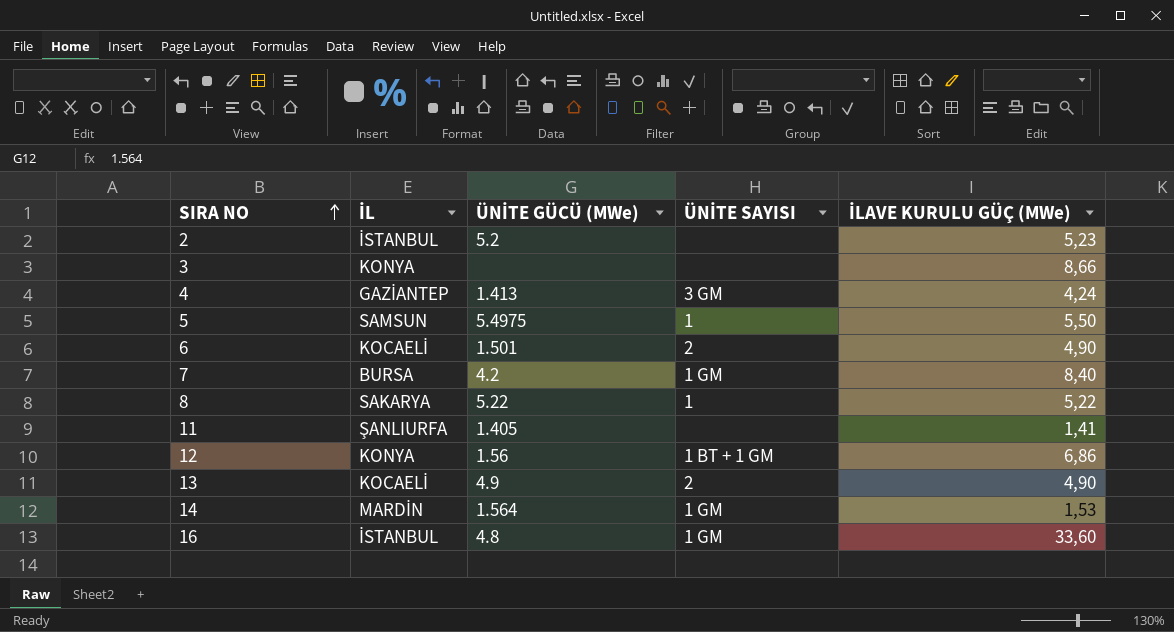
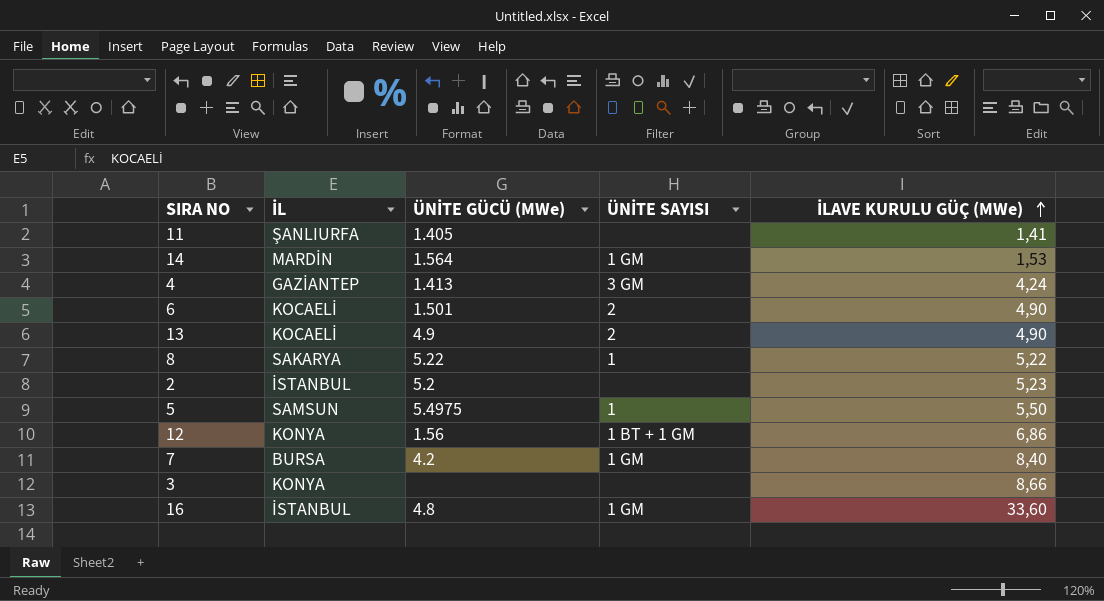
row order: SIRA NO ascending -> İLAVE KURULU GÜÇ (MWe) ascending

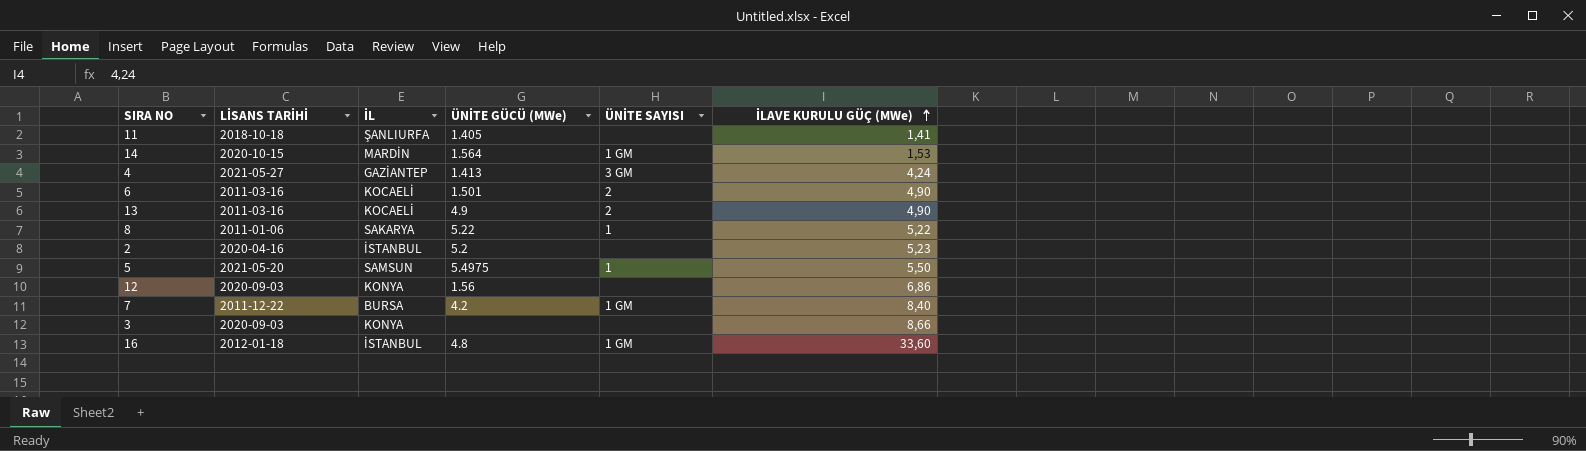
column LİSANS TARİHİ | position: none -> 2
12 | ÜNİTE SAYISI: 1 BT + 1 GM -> none

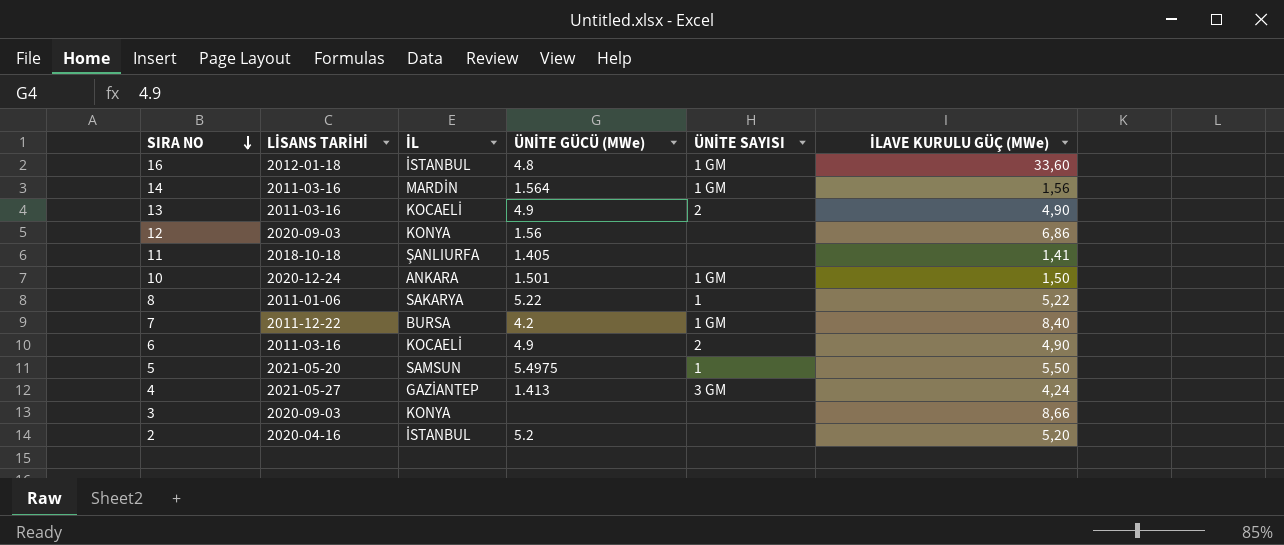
row order: İLAVE KURULU GÜÇ (MWe) ascending -> SIRA NO descending
14 | LİSANS TARİHİ: 2020-10-15 -> 2011-03-16
14 | İLAVE KURULU GÜÇ (MWe): 1,53 -> 1,56
row 10: none -> 2020-12-24 | ANKARA | 1.501 | 1 GM | 1,50
6 | ÜNİTE GÜCÜ (MWe): 1.501 -> 4.9
2 | İLAVE KURULU GÜÇ (MWe): 5,23 -> 5,20

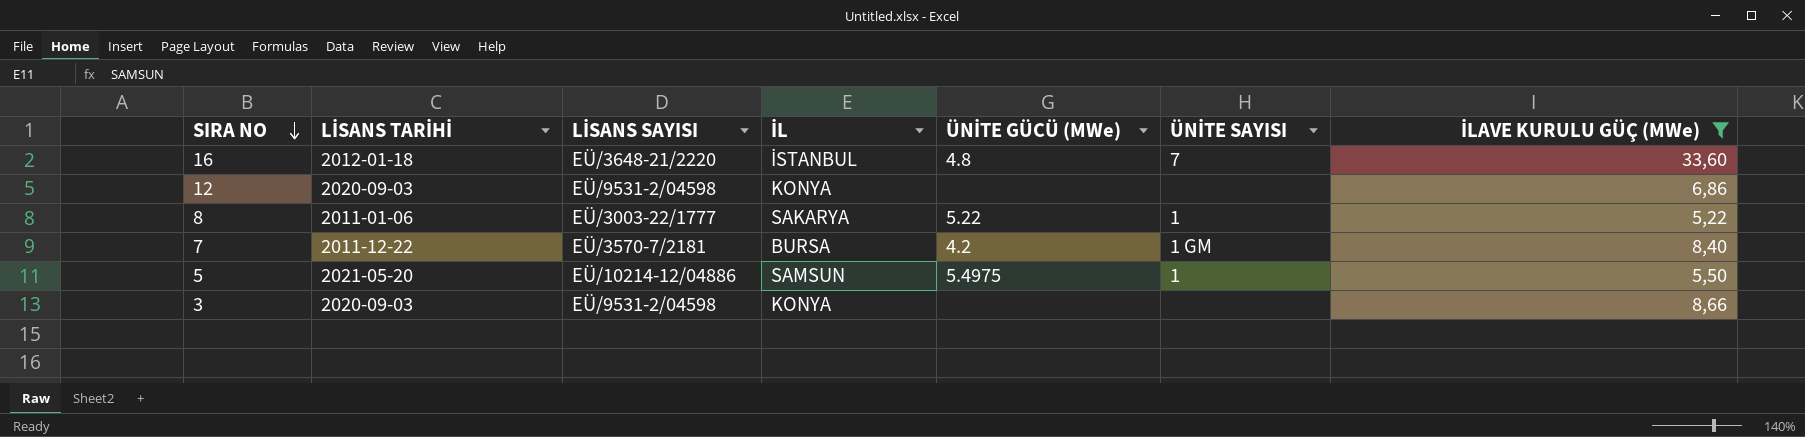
filter: none -> İLAVE KURULU GÜÇ (MWe) >= 5,22
column LİSANS SAYISI | position: none -> 3
16 | ÜNİTE SAYISI: 1 GM -> 7
12 | ÜNİTE GÜCÜ (MWe): 1.56 -> none

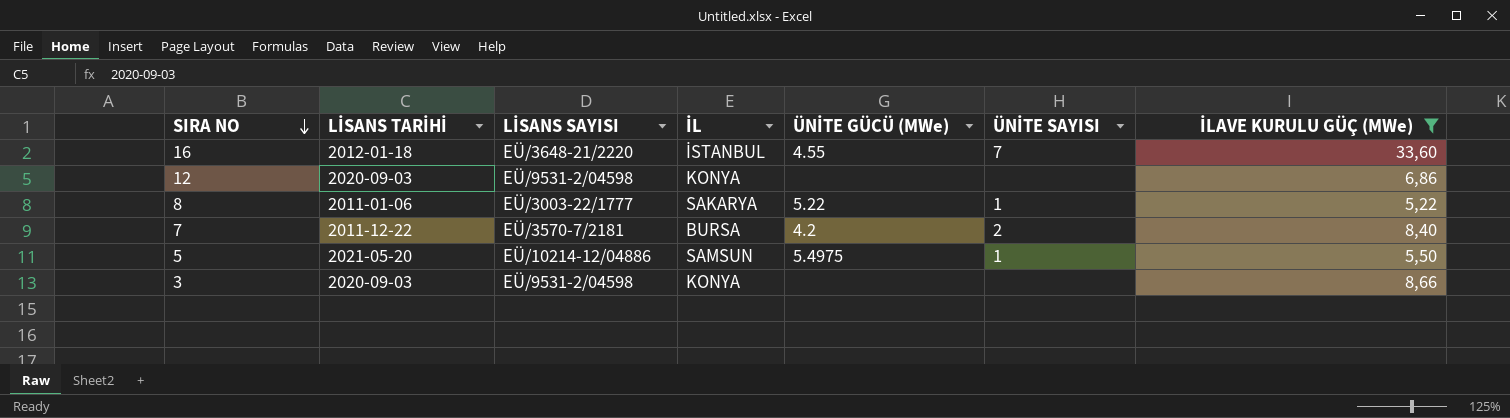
16 | ÜNİTE GÜCÜ (MWe): 4.8 -> 4.55
7 | ÜNİTE SAYISI: 1 GM -> 2

